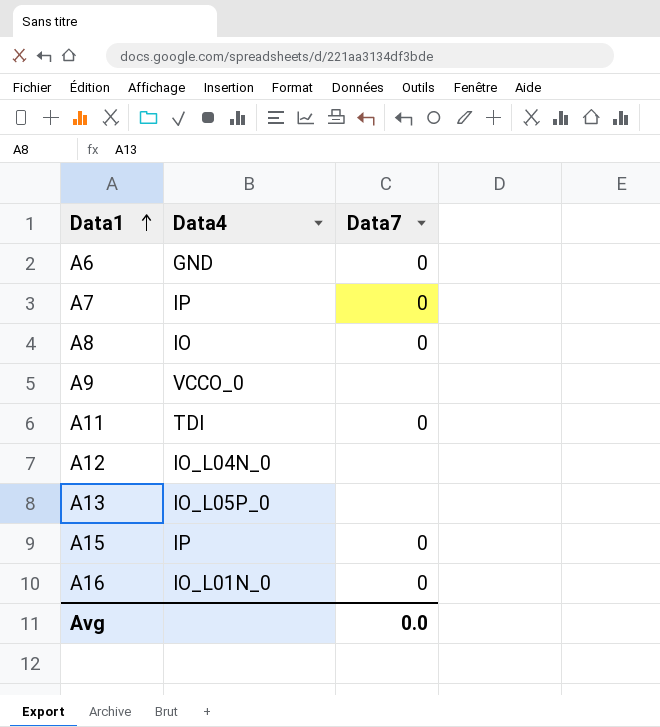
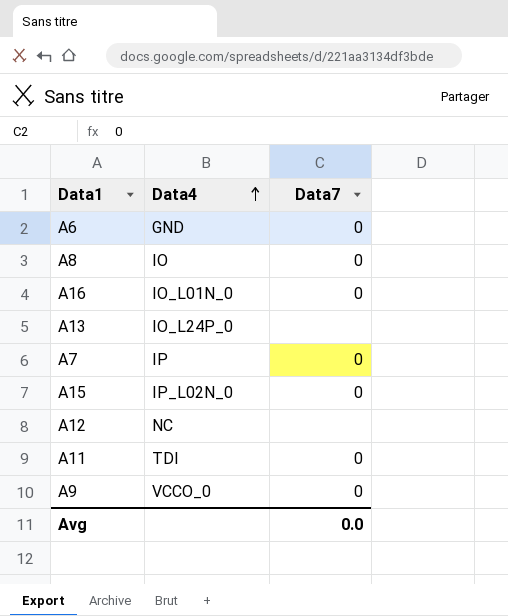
row order: Data1 ascending -> Data4 ascending
A13 | Data4: IO_L05P_0 -> IO_L24P_0
A15 | Data4: IP -> IP_L02N_0
A12 | Data4: IO_L04N_0 -> NC
A9 | Data7: none -> 0

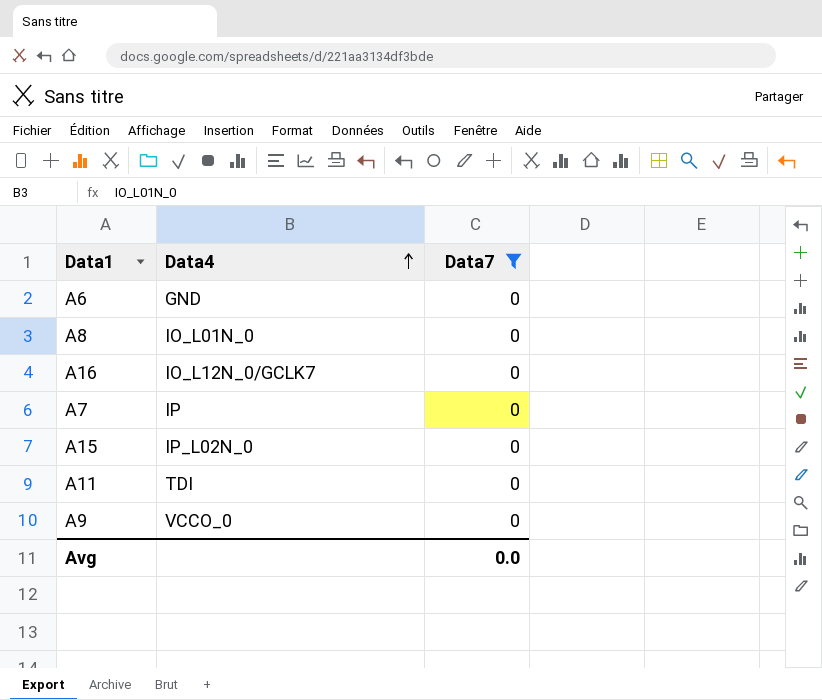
filter: none -> Data7 = 0
A8 | Data4: IO -> IO_L01N_0
A16 | Data4: IO_L01N_0 -> IO_L12N_0/GCLK7

